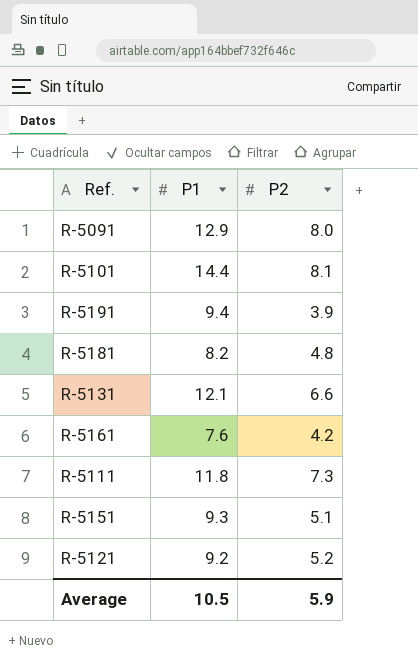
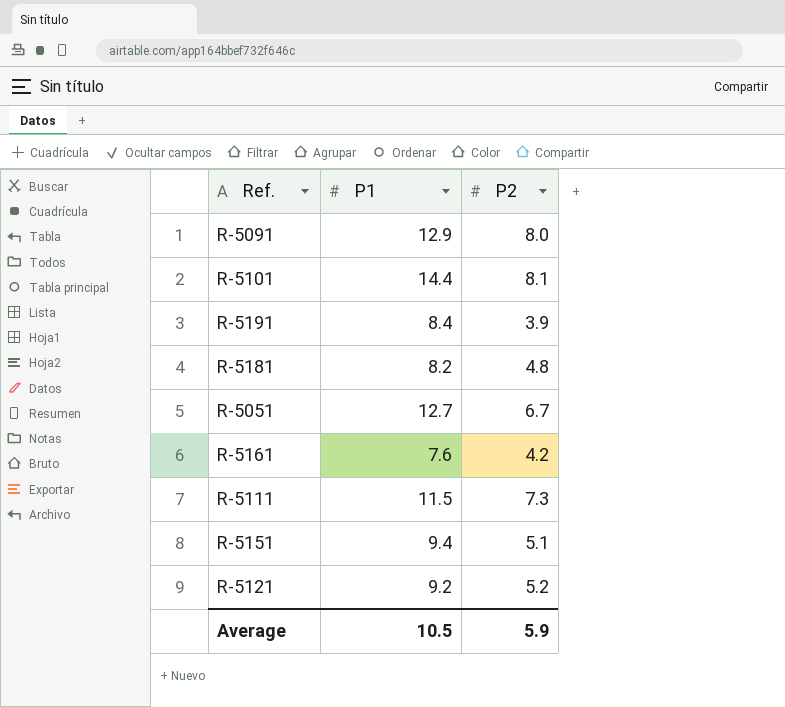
row R-5131: 12.1 | 6.6 -> none
R-5191 | P1: 9.4 -> 8.4
row R-5051: none -> 12.7 | 6.7
R-5111 | P1: 11.8 -> 11.5
R-5151 | P1: 9.3 -> 9.4

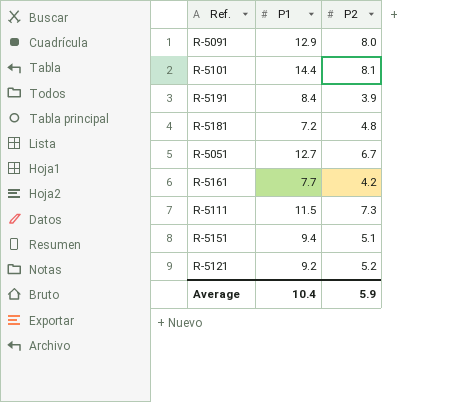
R-5181 | P1: 8.2 -> 7.2
R-5161 | P1: 7.6 -> 7.7
Average | P1: 10.5 -> 10.4

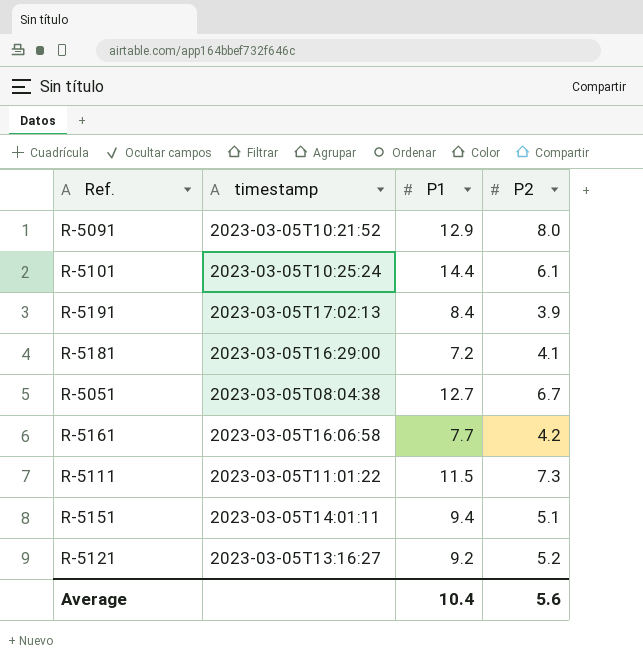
column timestamp | position: none -> 2
R-5101 | P2: 8.1 -> 6.1
R-5181 | P2: 4.8 -> 4.1
Average | P2: 5.9 -> 5.6

